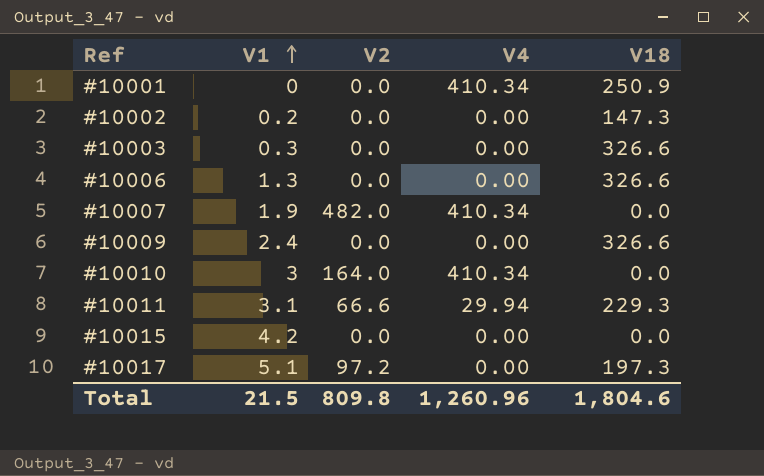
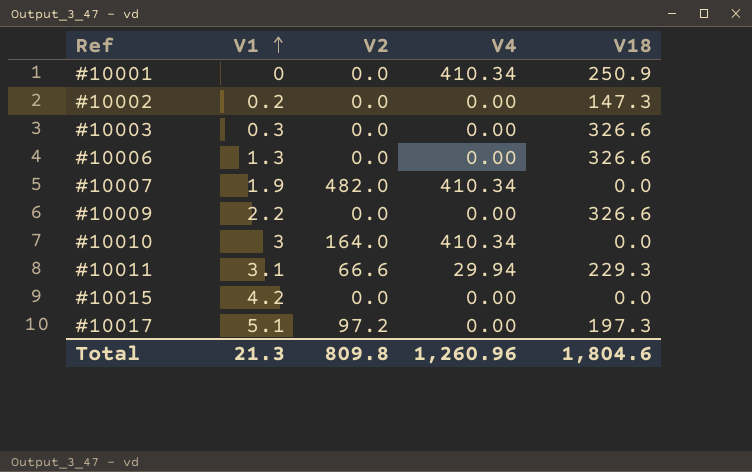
#10009 | V1: 2.4 -> 2.2
Total | V1: 21.5 -> 21.3

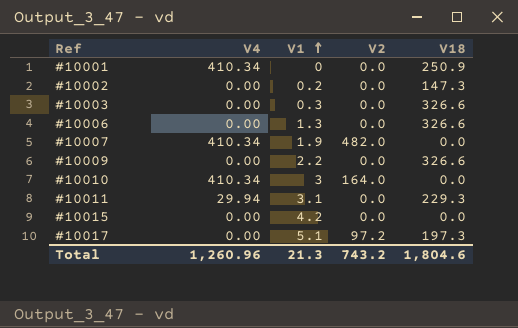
column V4 | position: 4 -> 2
#10011 | V2: 66.6 -> 0.0
Total | V2: 809.8 -> 743.2

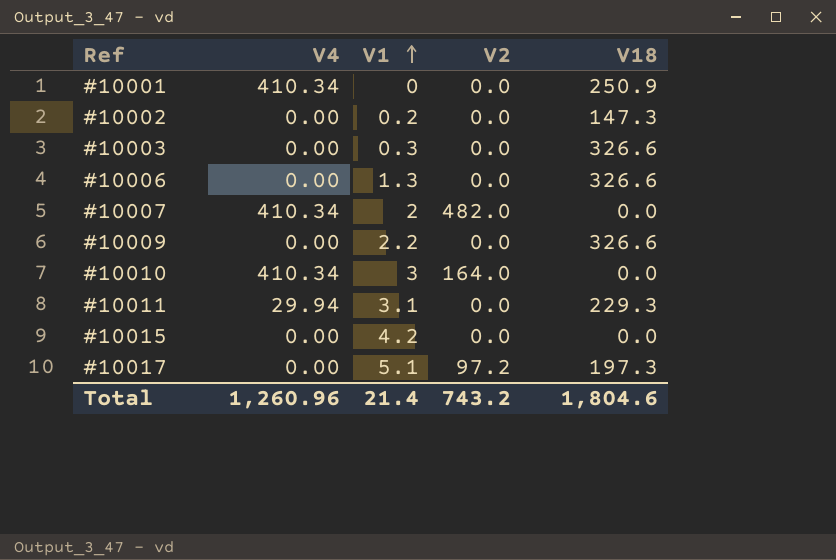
#10007 | V1: 1.9 -> 2
Total | V1: 21.3 -> 21.4

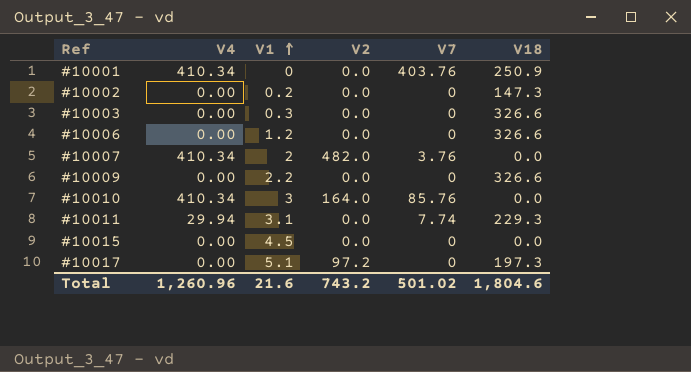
column V7 | position: none -> 5
#10006 | V1: 1.3 -> 1.2
#10015 | V1: 4.2 -> 4.5
Total | V1: 21.4 -> 21.6

